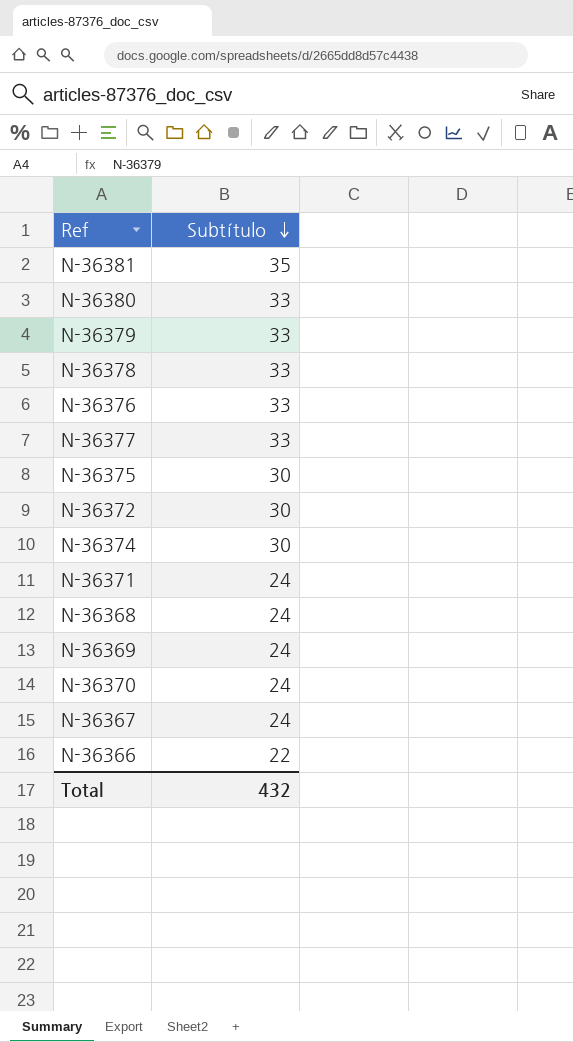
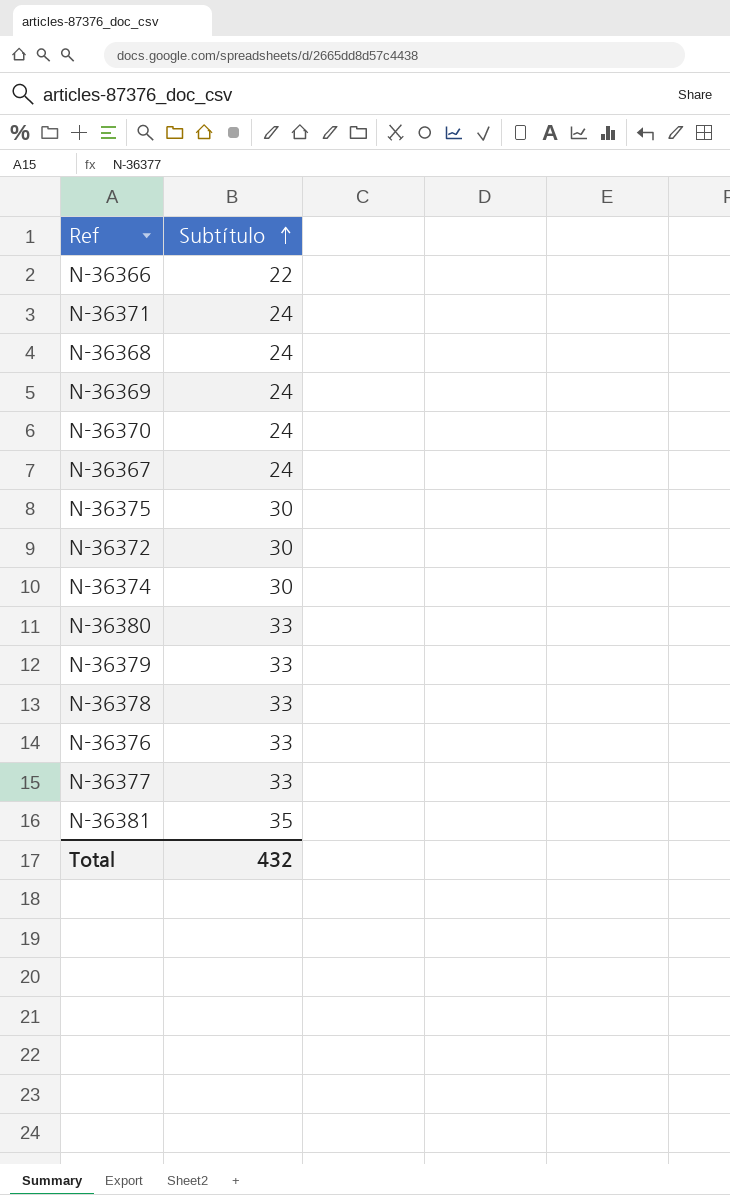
row order: Subtítulo descending -> Subtítulo ascending

